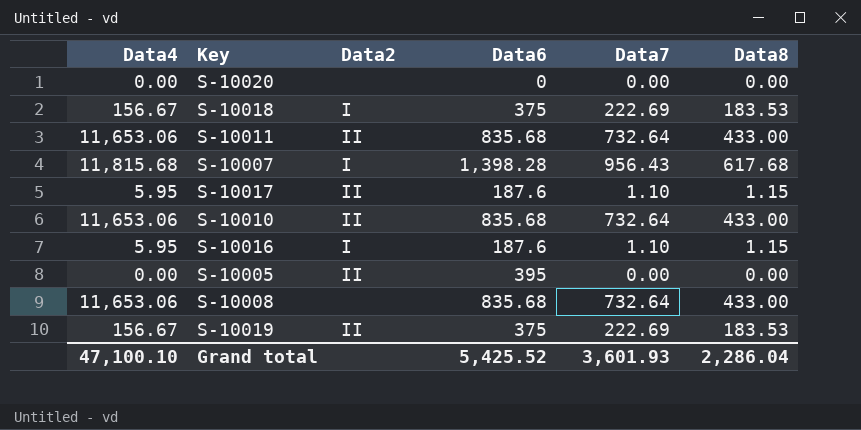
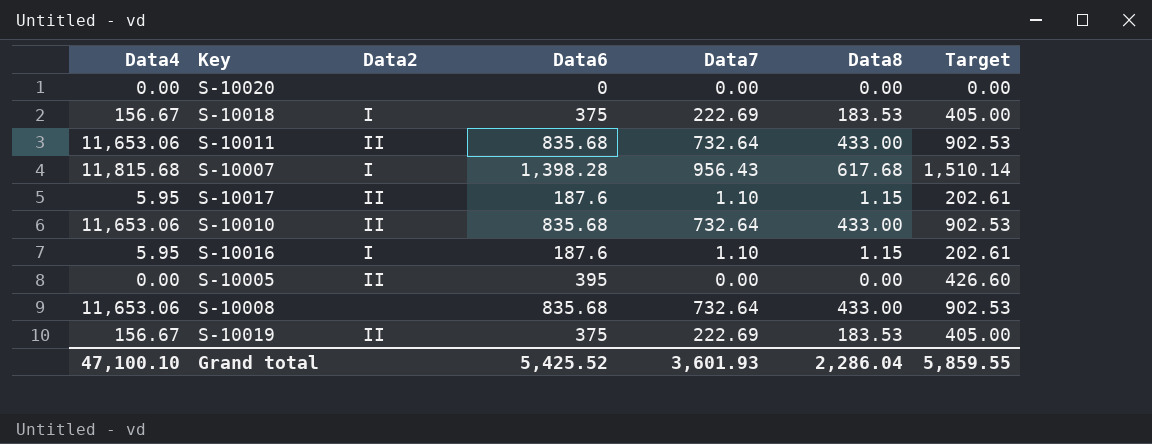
column Target | formula: none -> [Data6] * 1.08

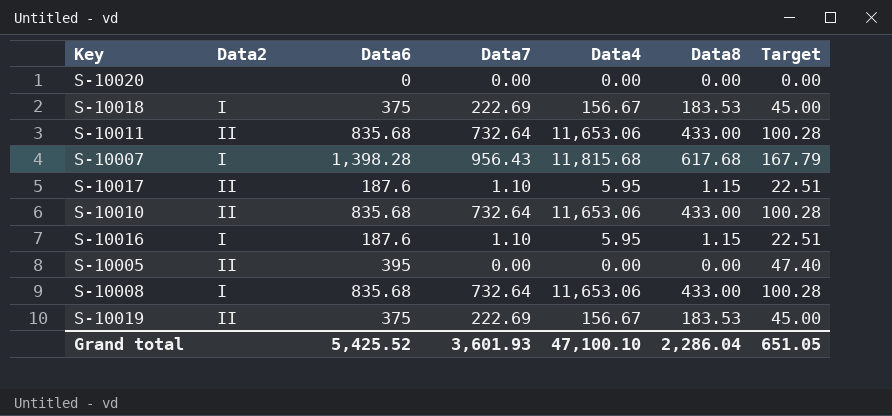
column Data4 | position: 1 -> 5
column Target | formula: [Data6] * 1.08 -> [Data6] * 0.12
S-10008 | Data2: none -> I
Grand total | Target: 5,859.55 -> 651.05

